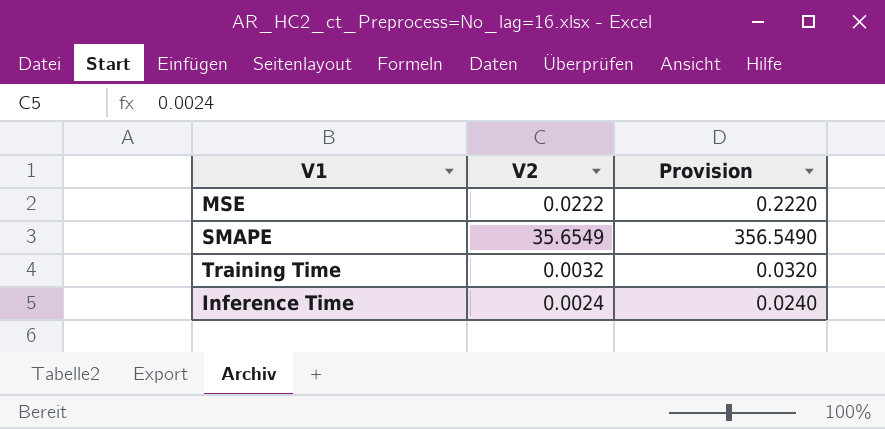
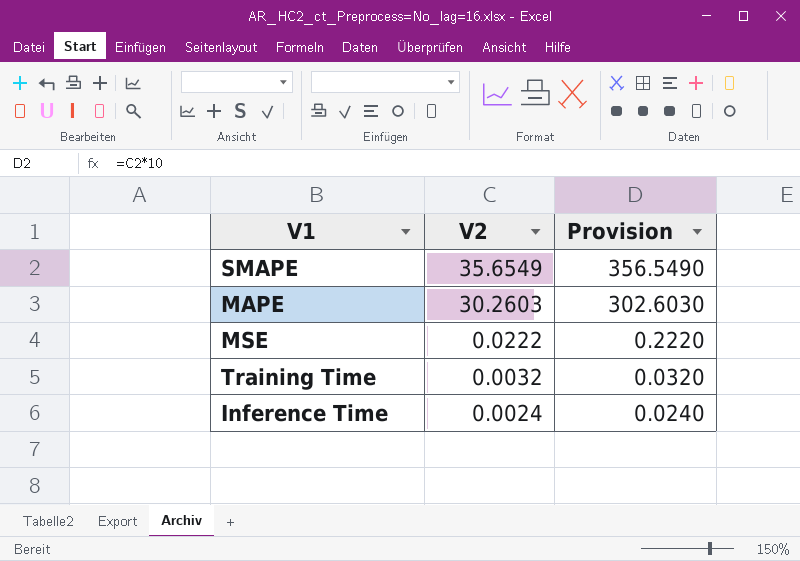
row order: none -> V2 descending
row MAPE: none -> 30.2603 | 302.6030

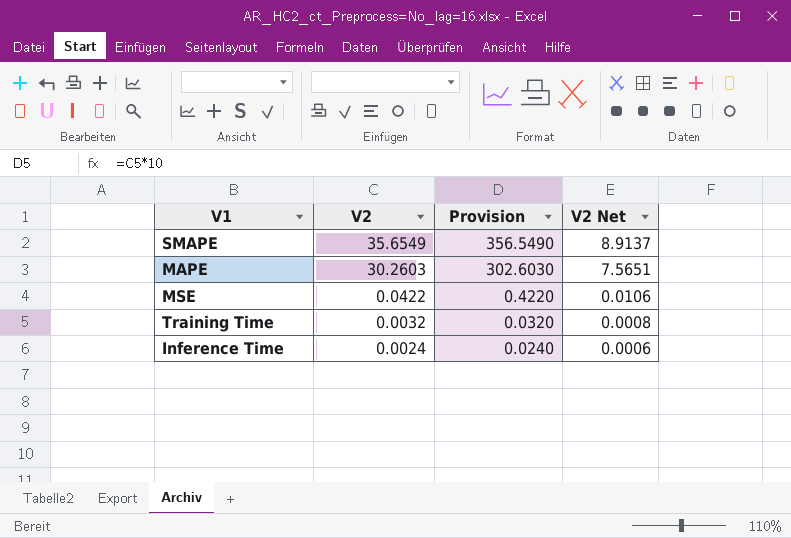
column V2 Net | formula: none -> [V2] * 0.25
MSE | V2: 0.0222 -> 0.0422
MSE | Provision: 0.2220 -> 0.4220

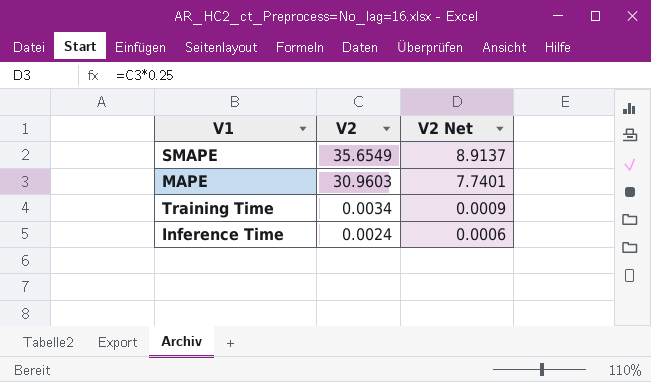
column Provision | formula: [V2] * 10 -> none
row MSE: 0.0422 | 0.4220 | 0.0106 -> none
MAPE | V2: 30.2603 -> 30.9603
MAPE | V2 Net: 7.5651 -> 7.7401
Training Time | V2: 0.0032 -> 0.0034
Training Time | V2 Net: 0.0008 -> 0.0009

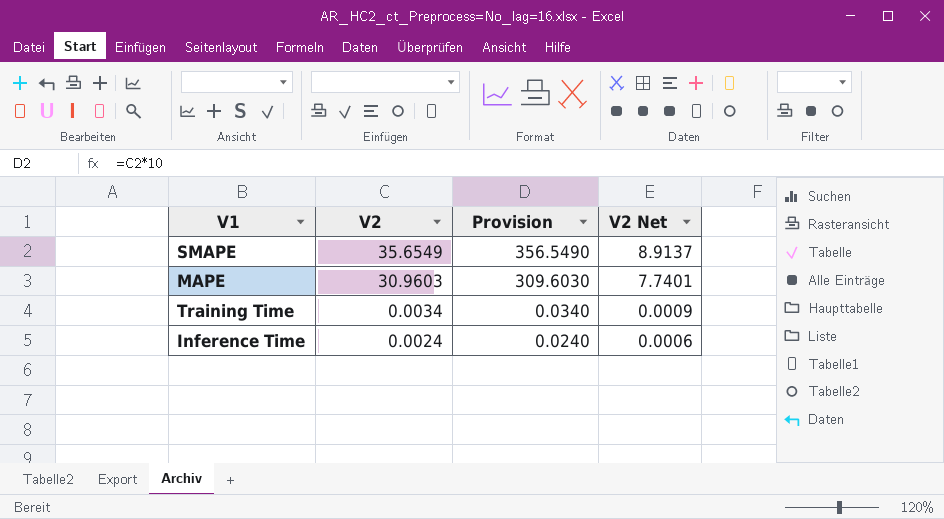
column Provision | formula: none -> [V2] * 10

